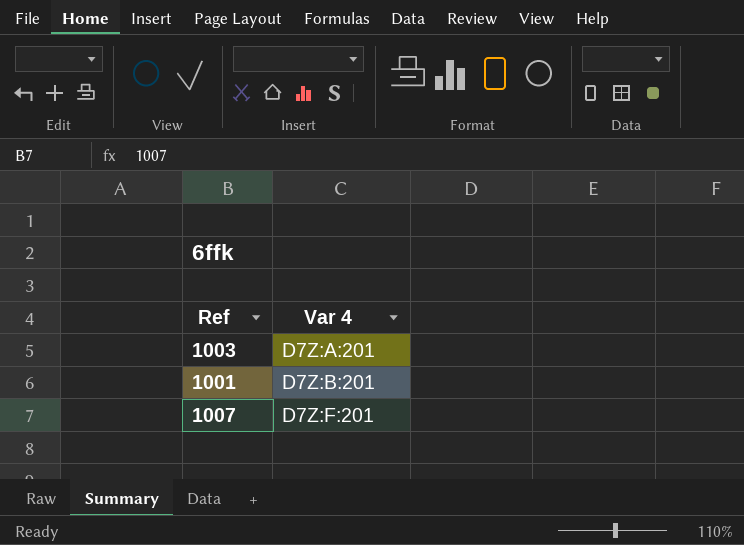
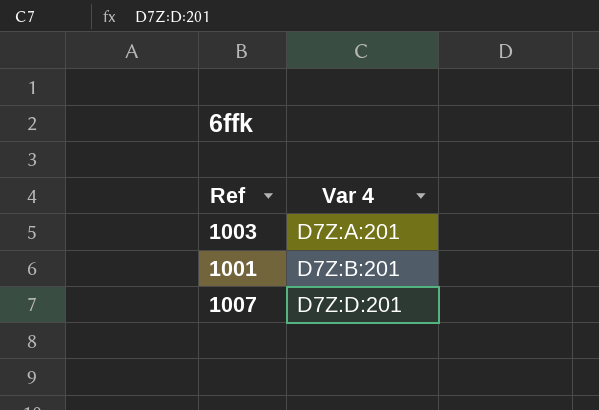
1007 | Var 4: D7Z:F:201 -> D7Z:D:201

